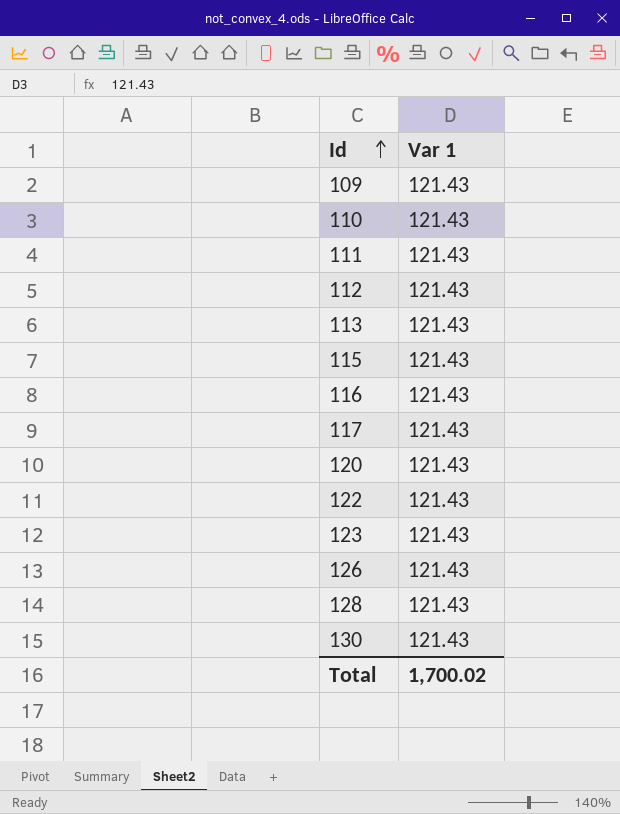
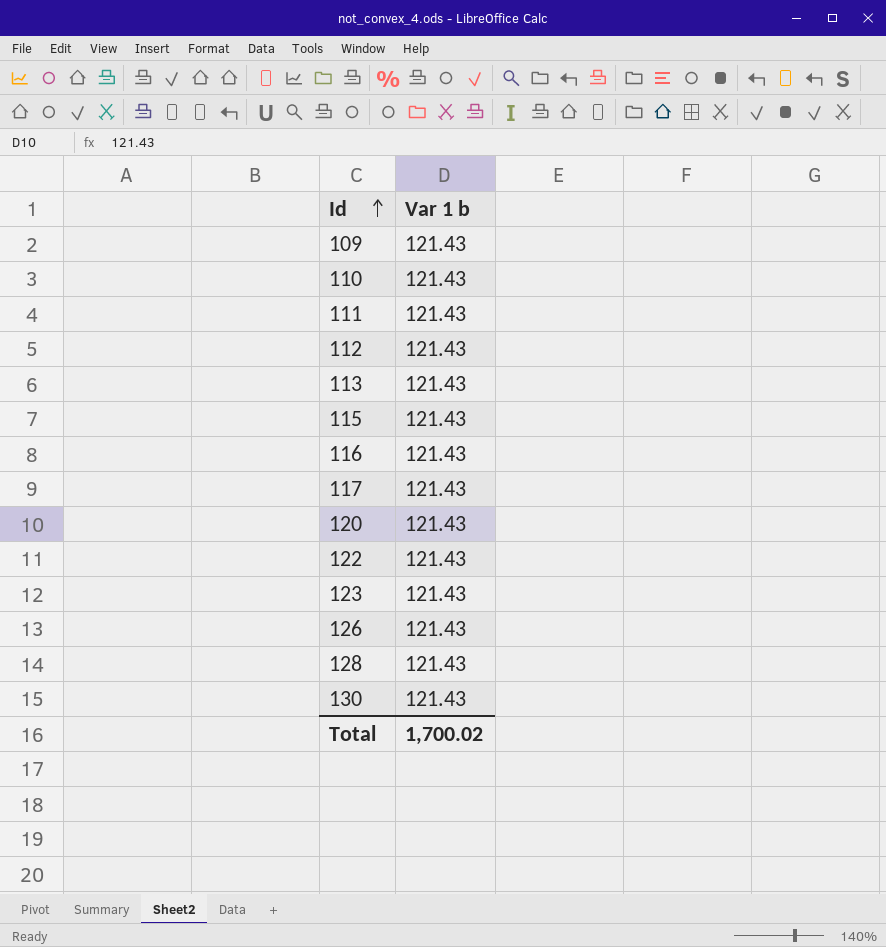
column name: Var 1 -> Var 1 b

